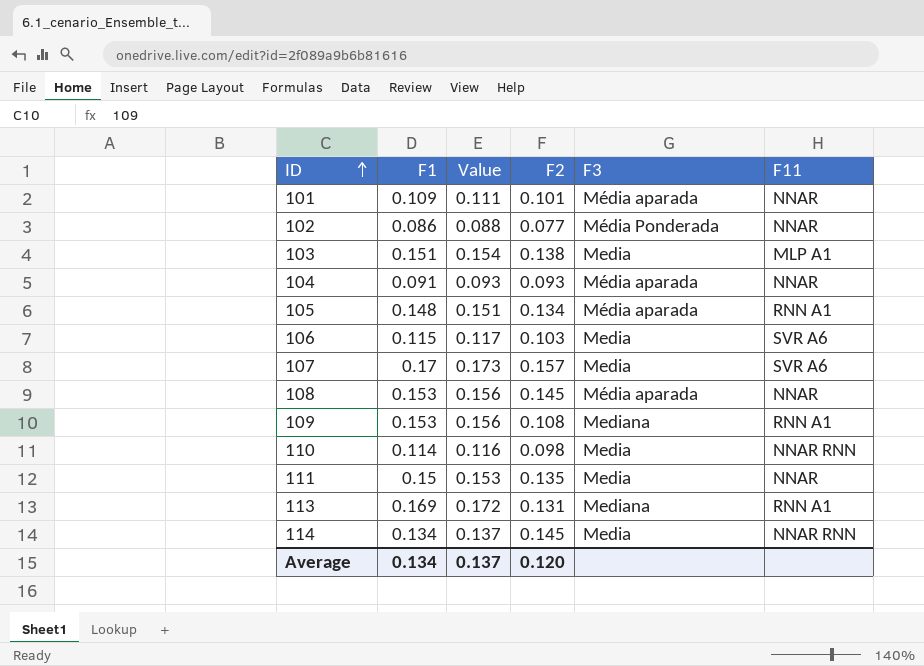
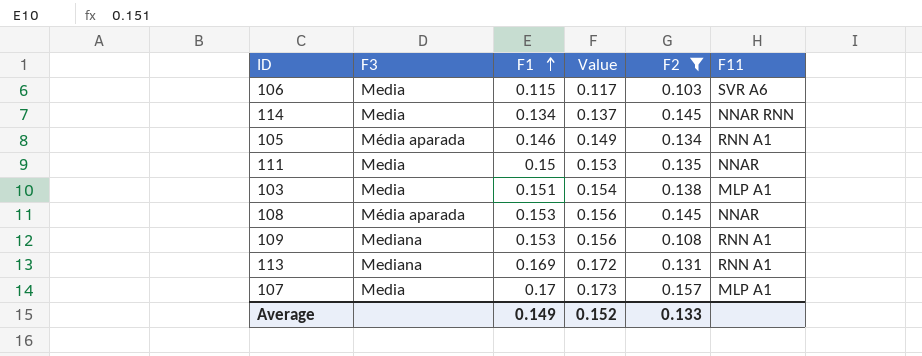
filter: none -> F2 >= 0.103
row order: ID ascending -> F1 ascending
column F3 | position: 5 -> 2
105 | F1: 0.148 -> 0.146
105 | Value: 0.151 -> 0.149
107 | F11: SVR A6 -> MLP A1
Average | F1: 0.134 -> 0.149
Average | Value: 0.137 -> 0.152
Average | F2: 0.120 -> 0.133

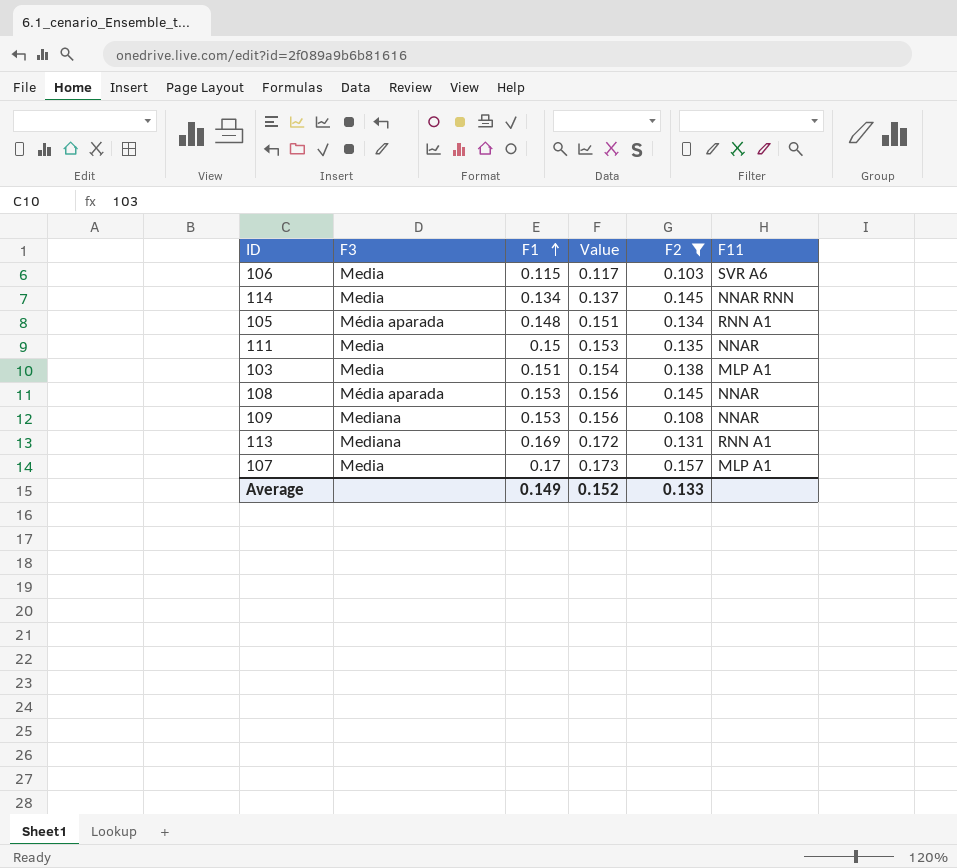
105 | F1: 0.146 -> 0.148
105 | Value: 0.149 -> 0.151
109 | F11: RNN A1 -> NNAR

